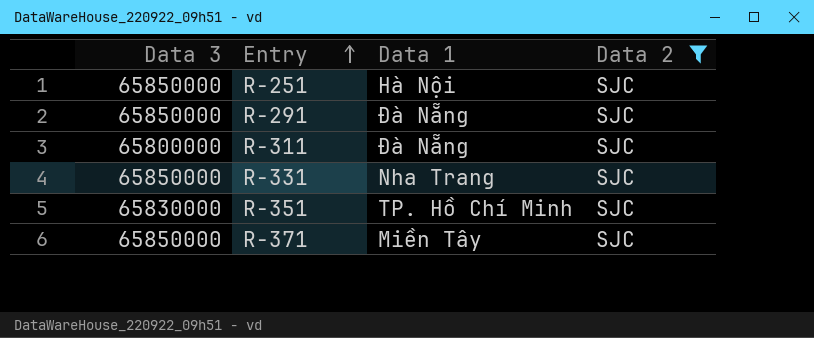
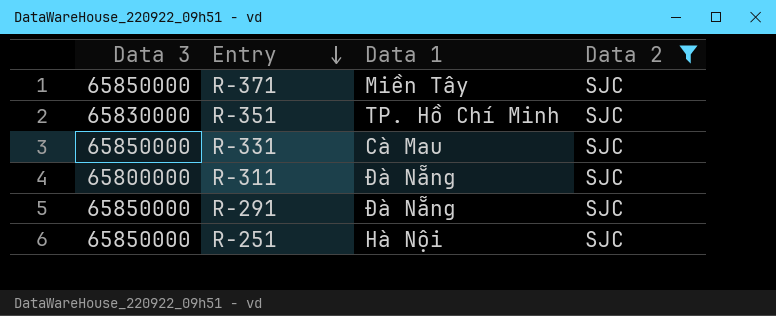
row order: Entry ascending -> Entry descending
R-331 | Data 1: Nha Trang -> Cà Mau

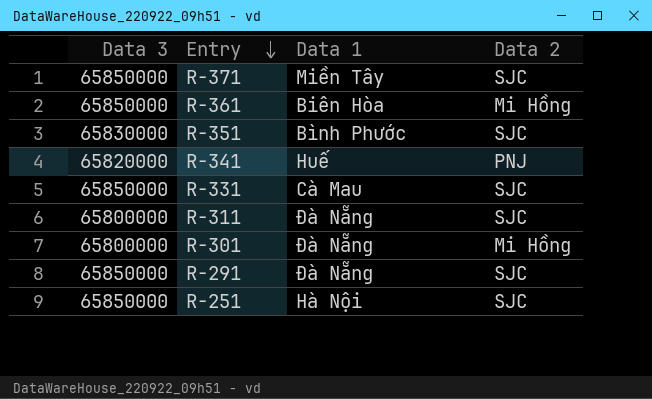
filter: Data 2 = SJC -> none
R-351 | Data 1: TP. Hồ Chí Minh -> Bình Phước

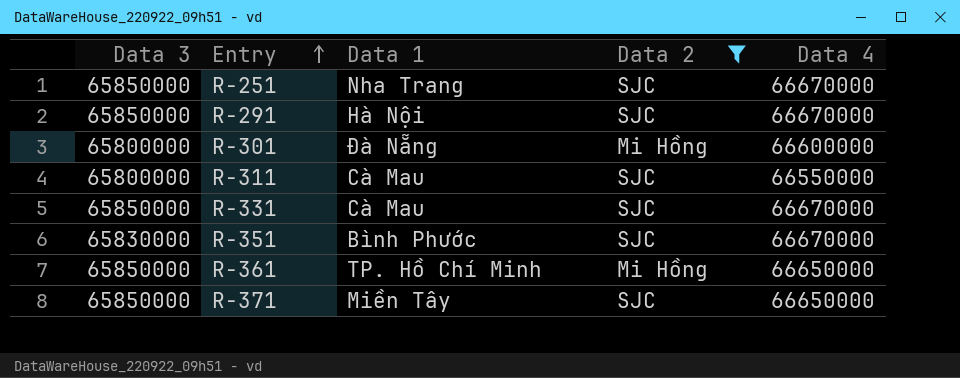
filter: none -> Data 2 != PNJ
row order: Entry descending -> Entry ascending
column Data 4 | position: none -> 5
R-251 | Data 1: Hà Nội -> Nha Trang
R-291 | Data 1: Đà Nẵng -> Hà Nội
R-311 | Data 1: Đà Nẵng -> Cà Mau
R-361 | Data 1: Biên Hòa -> TP. Hồ Chí Minh

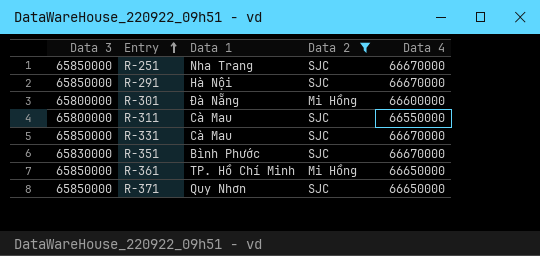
R-371 | Data 1: Miền Tây -> Quy Nhơn

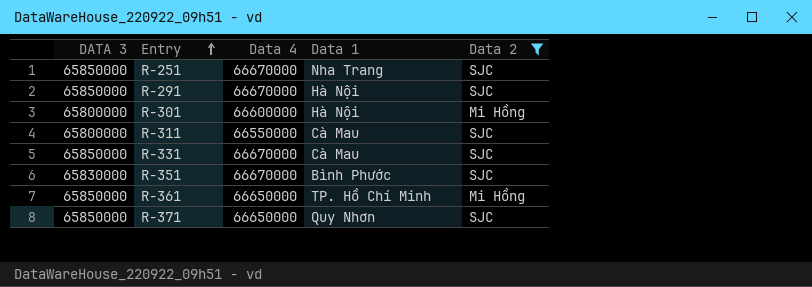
column name: Data 3 -> DATA 3
column Data 4 | position: 5 -> 3
R-301 | Data 1: Đà Nẵng -> Hà Nội

